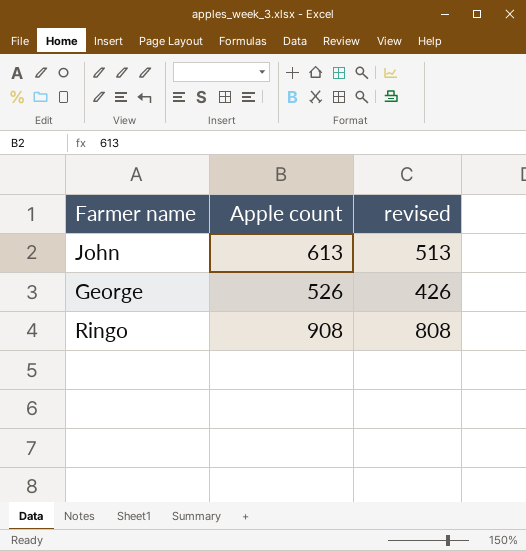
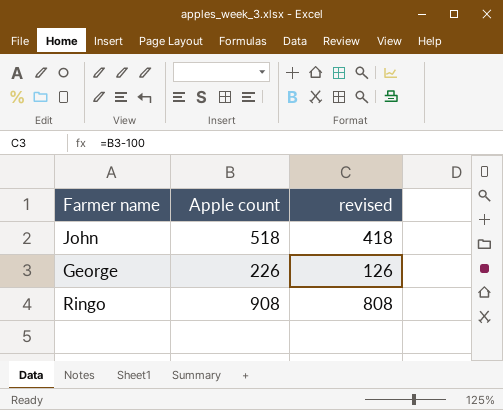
John | Apple count: 613 -> 518
John | revised: 513 -> 418
George | Apple count: 526 -> 226
George | revised: 426 -> 126

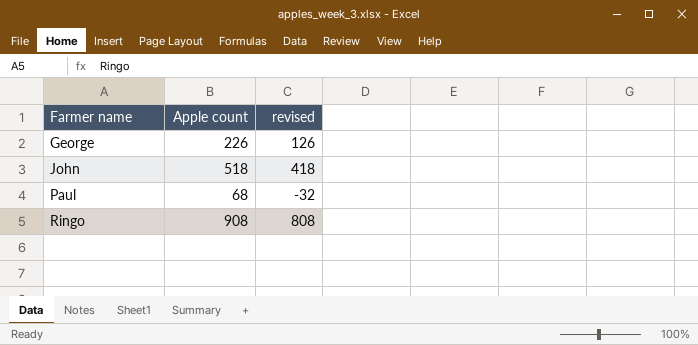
row order: none -> Farmer name ascending
row Paul: none -> 68 | -32

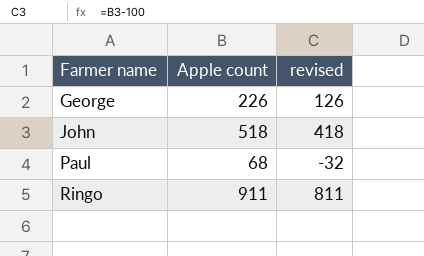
Ringo | Apple count: 908 -> 911
Ringo | revised: 808 -> 811

